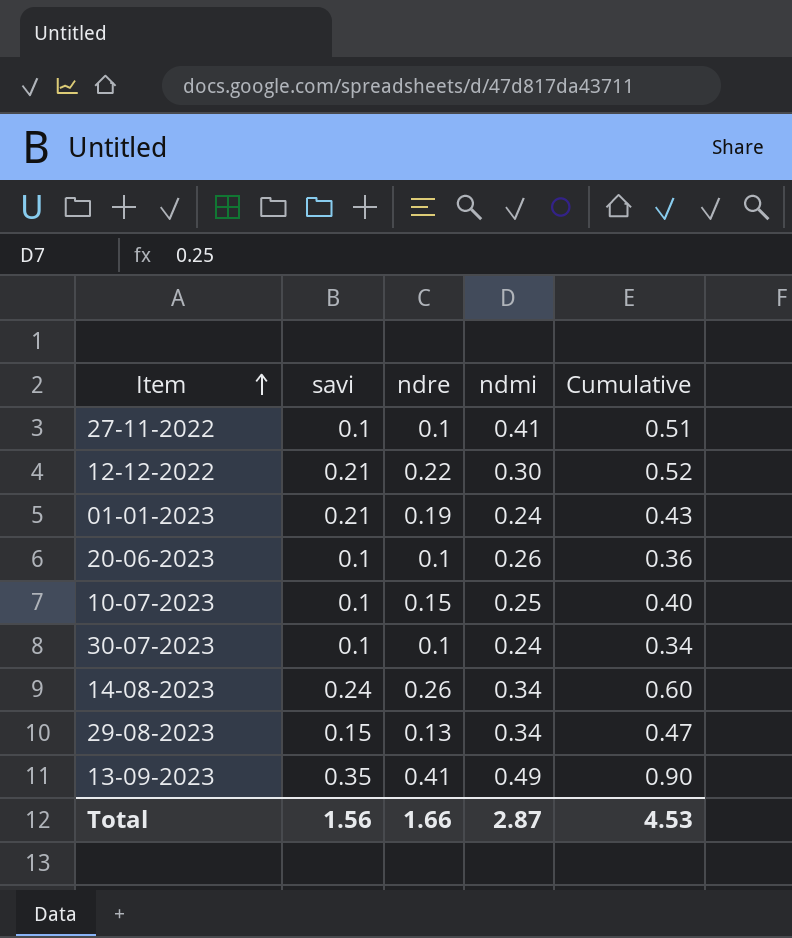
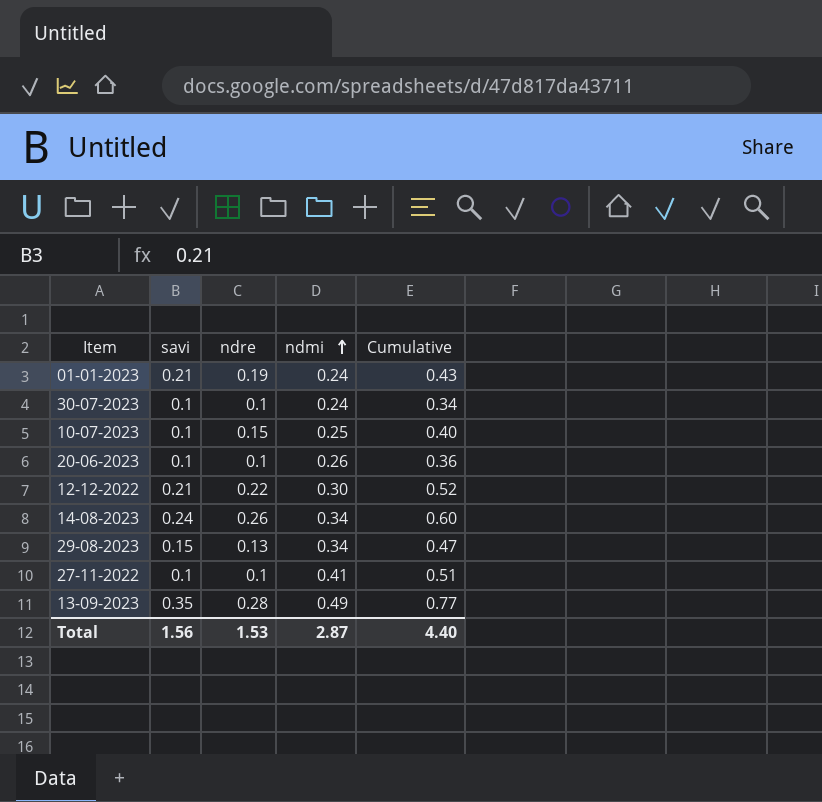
row order: Item ascending -> ndmi ascending
13-09-2023 | ndre: 0.41 -> 0.28
13-09-2023 | Cumulative: 0.90 -> 0.77
Total | ndre: 1.66 -> 1.53
Total | Cumulative: 4.53 -> 4.40

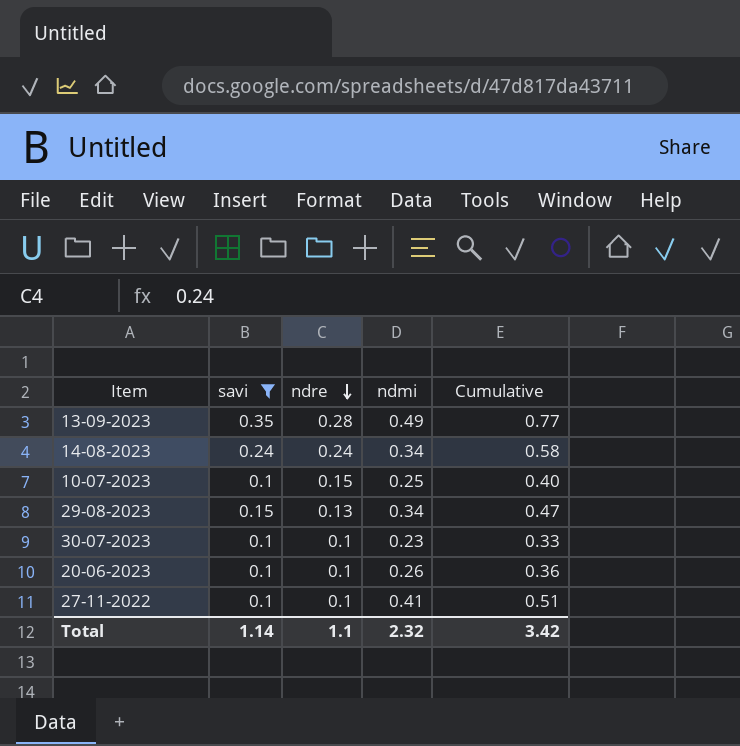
filter: none -> savi != 0.21
row order: ndmi ascending -> ndre descending
14-08-2023 | ndre: 0.26 -> 0.24
14-08-2023 | Cumulative: 0.60 -> 0.58
30-07-2023 | ndmi: 0.24 -> 0.23
30-07-2023 | Cumulative: 0.34 -> 0.33
Total | savi: 1.56 -> 1.14
Total | ndre: 1.53 -> 1.1
Total | ndmi: 2.87 -> 2.32
Total | Cumulative: 4.40 -> 3.42

